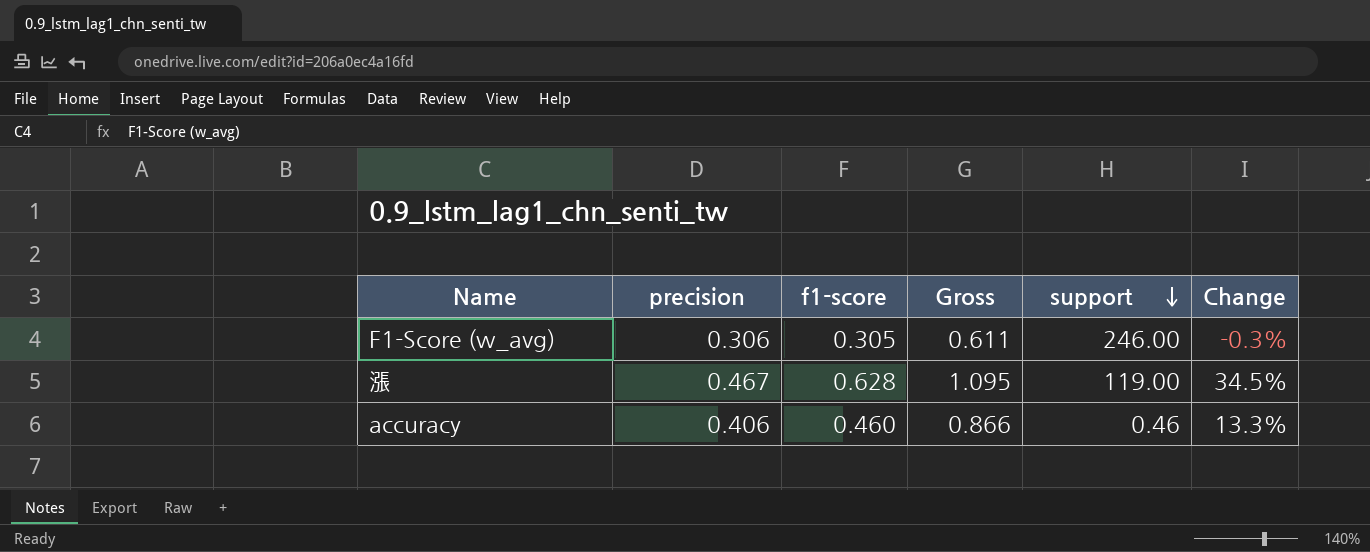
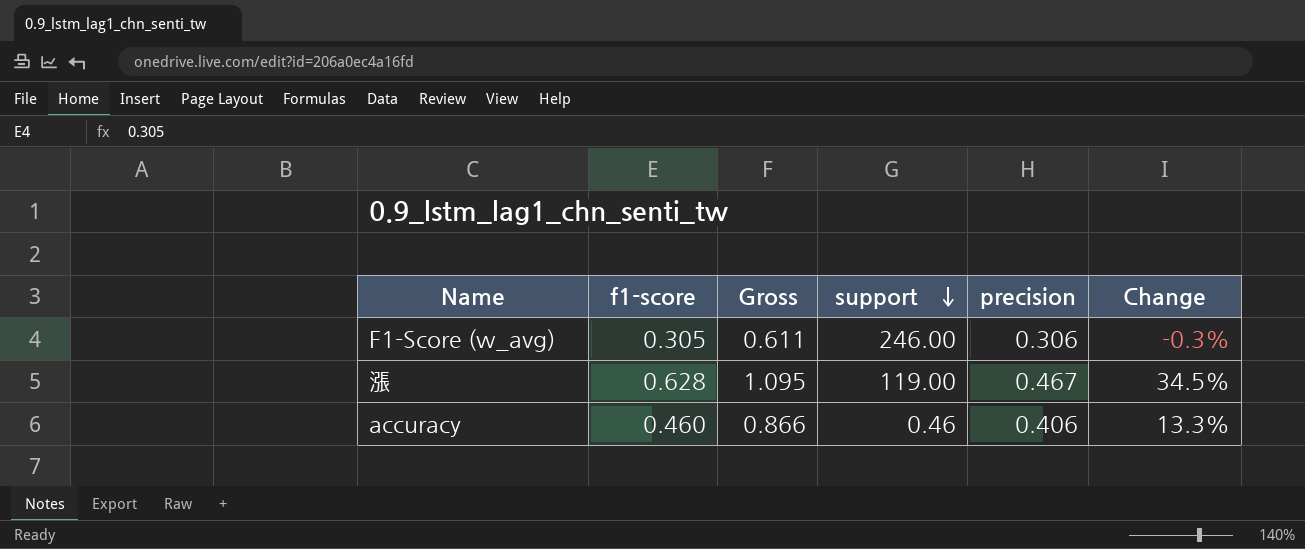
column precision | position: 2 -> 5

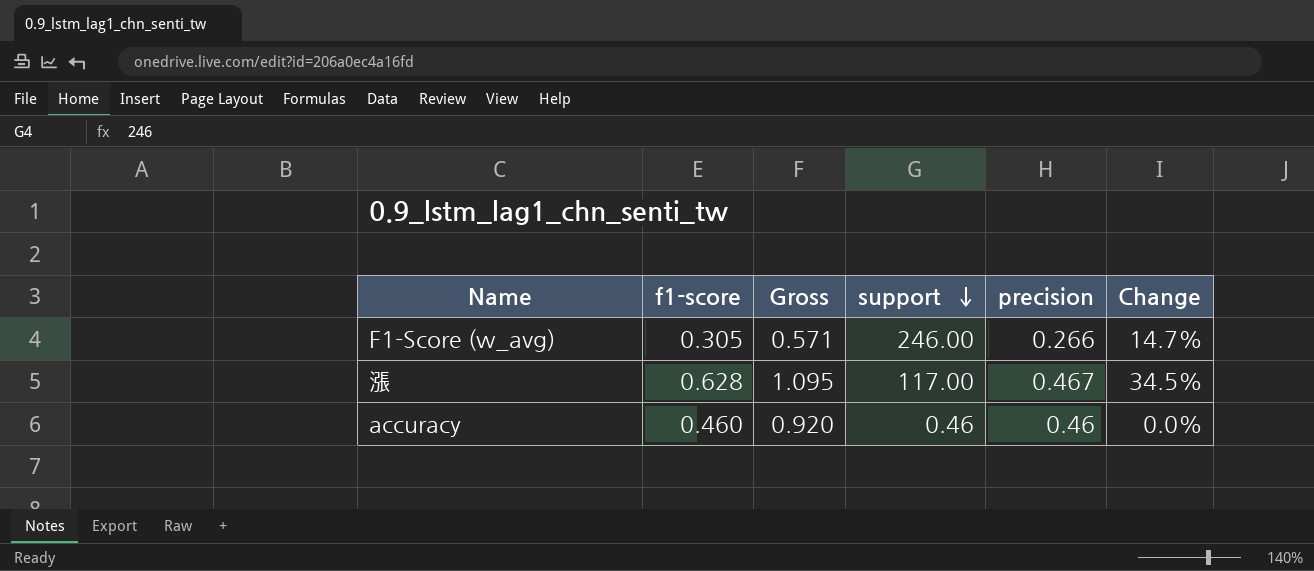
F1-Score (w_avg) | Gross: 0.611 -> 0.571
F1-Score (w_avg) | precision: 0.306 -> 0.266
F1-Score (w_avg) | Change: -0.3% -> 14.7%
漲 | support: 119.00 -> 117.00
accuracy | Gross: 0.866 -> 0.920
accuracy | precision: 0.406 -> 0.46
accuracy | Change: 13.3% -> 0.0%

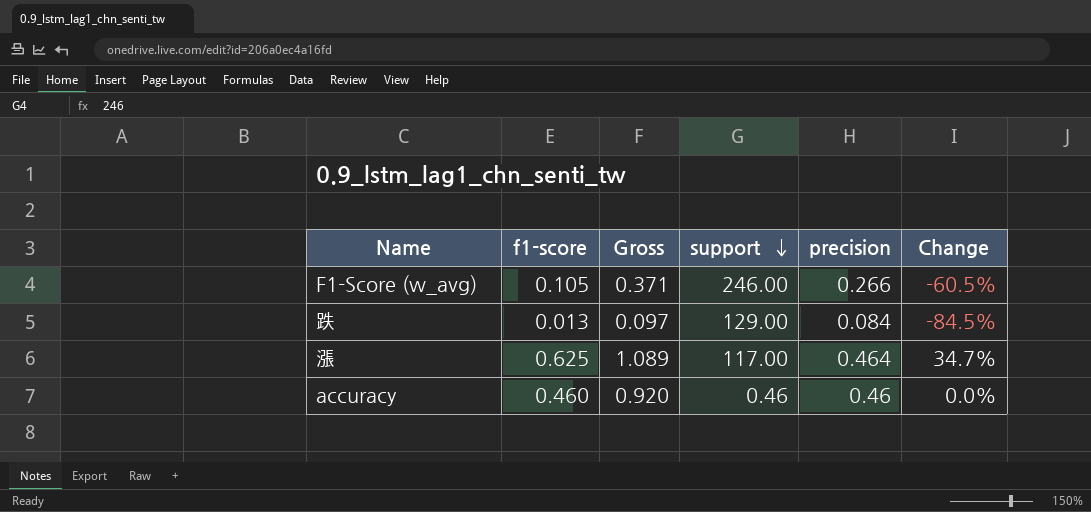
F1-Score (w_avg) | f1-score: 0.305 -> 0.105
F1-Score (w_avg) | Gross: 0.571 -> 0.371
F1-Score (w_avg) | Change: 14.7% -> -60.5%
row 跌: none -> 0.013 | 0.097 | 129.00 | 0.084 | -84.5%
漲 | f1-score: 0.628 -> 0.625
漲 | Gross: 1.095 -> 1.089
漲 | precision: 0.467 -> 0.464
漲 | Change: 34.5% -> 34.7%

